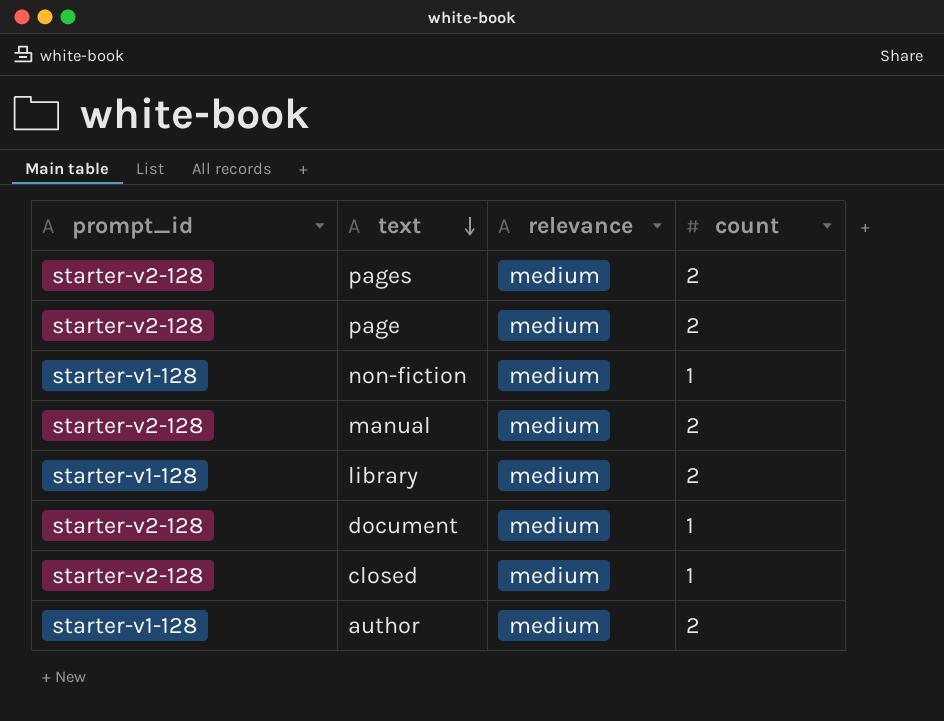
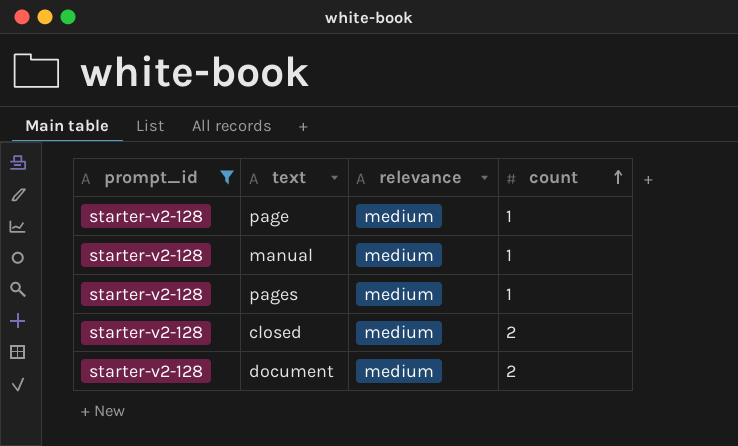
filter: none -> prompt_id = starter-v2-128
row order: text descending -> count ascending
page | count: 2 -> 1
manual | count: 2 -> 1
pages | count: 2 -> 1
closed | count: 1 -> 2
document | count: 1 -> 2

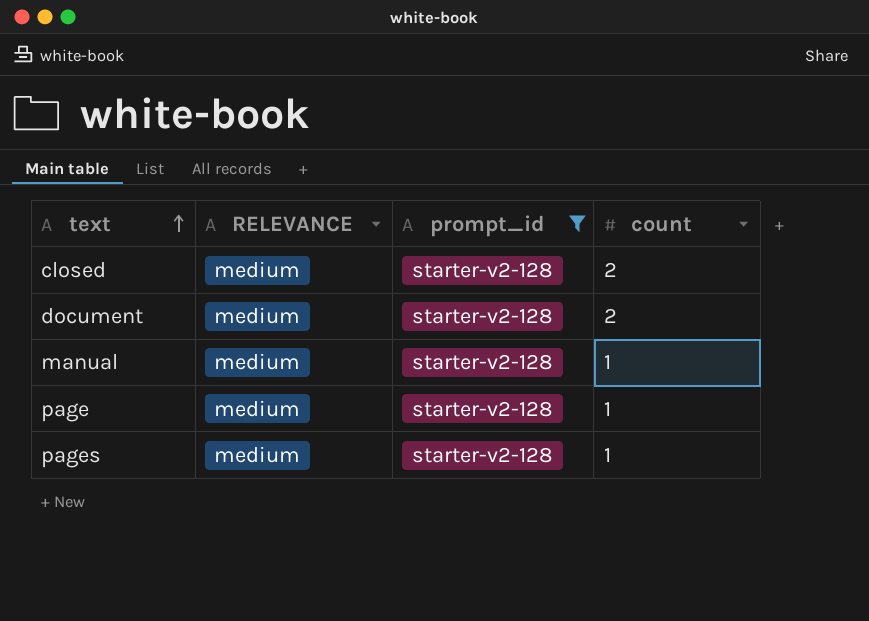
row order: count ascending -> text ascending
column name: relevance -> RELEVANCE
column prompt_id | position: 1 -> 3

